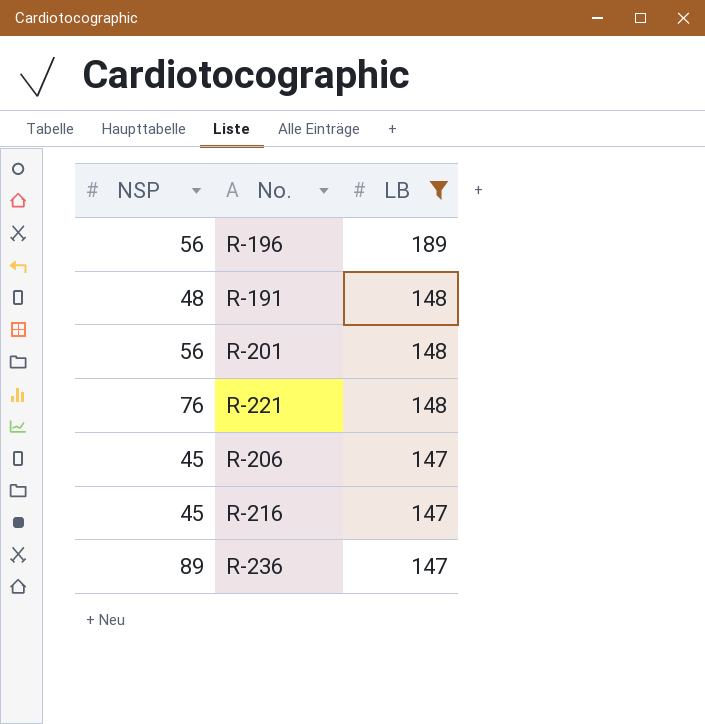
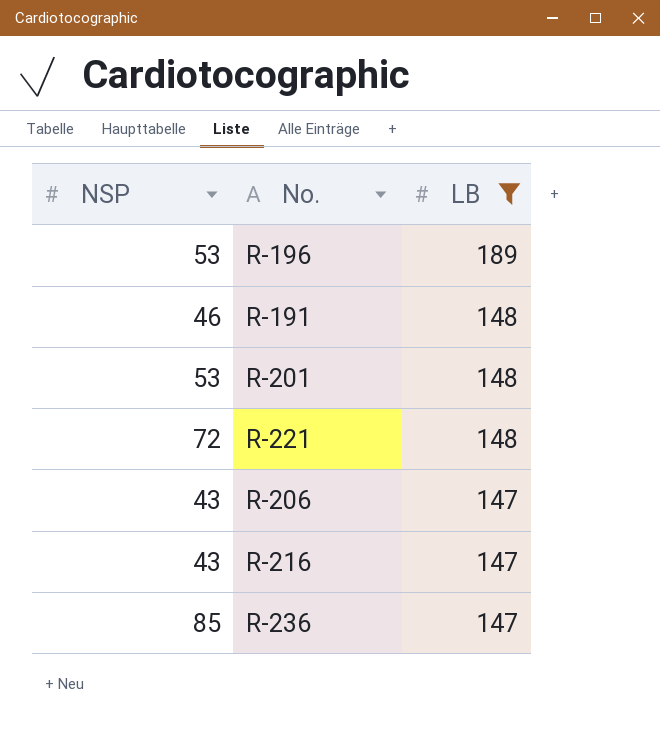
R-196 | NSP: 56 -> 53
R-191 | NSP: 48 -> 46
R-201 | NSP: 56 -> 53
R-221 | NSP: 76 -> 72
R-206 | NSP: 45 -> 43
R-216 | NSP: 45 -> 43
R-236 | NSP: 89 -> 85

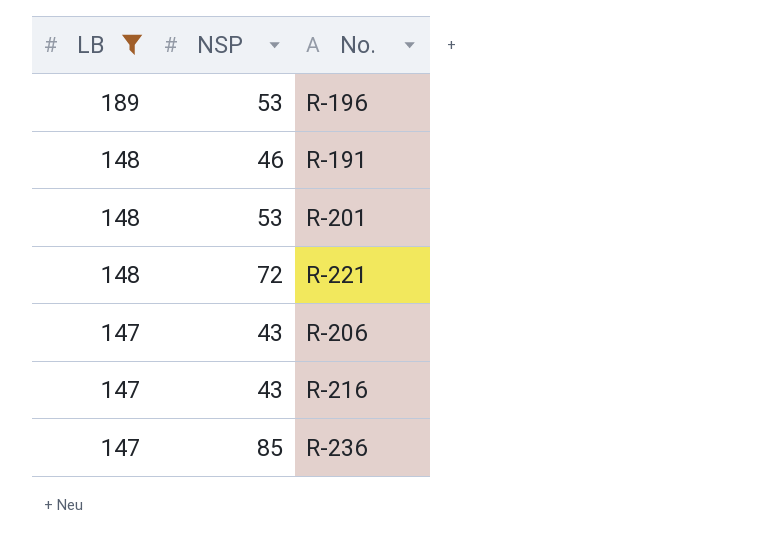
column LB | position: 3 -> 1

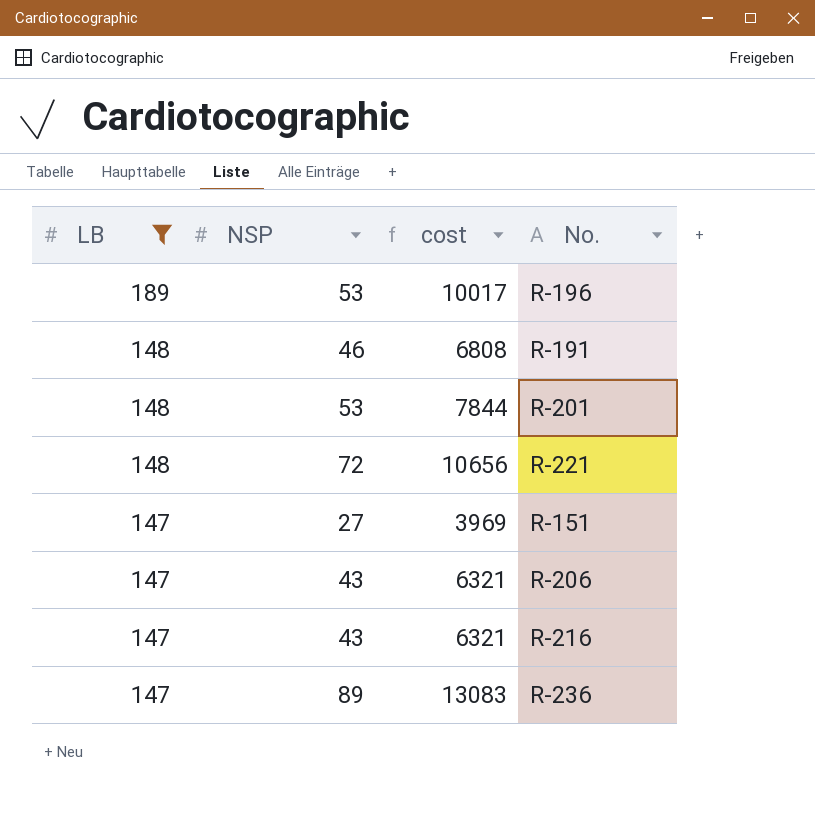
column cost | formula: none -> [LB] * [NSP]
row R-151: none -> 147 | 27 | 3969
R-236 | NSP: 85 -> 89

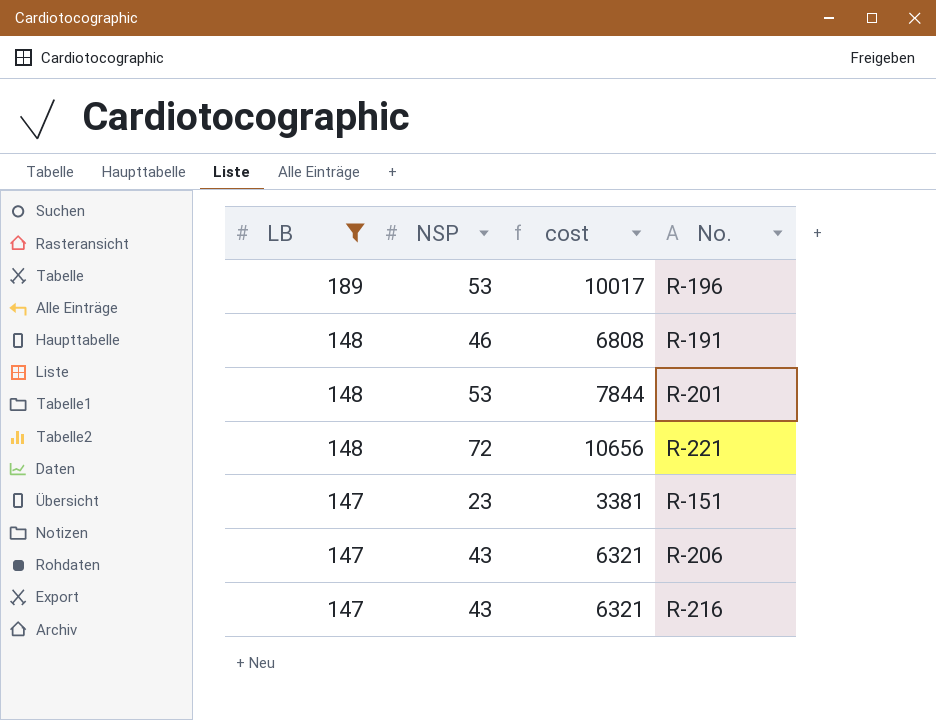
row R-236: 147 | 89 | 13083 -> none
R-151 | NSP: 27 -> 23
R-151 | cost: 3969 -> 3381

